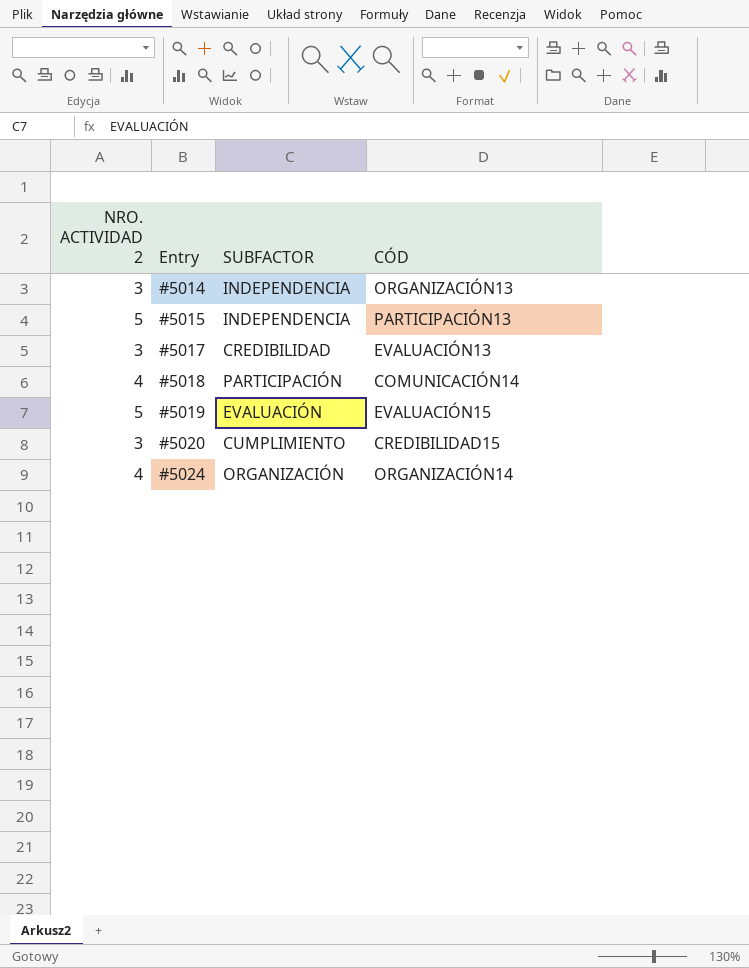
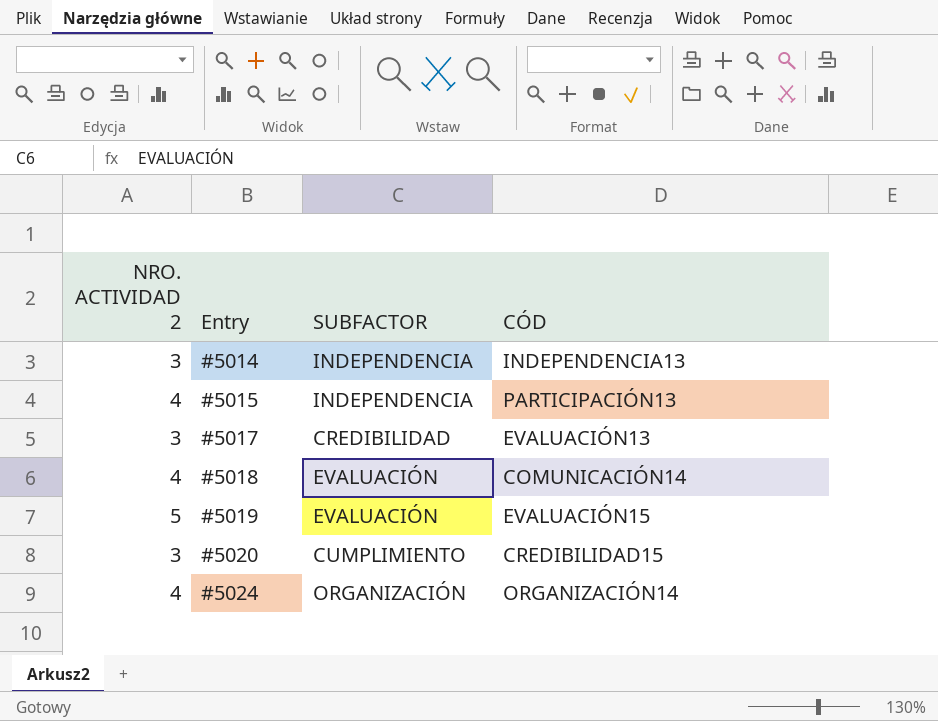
#5014 | CÓD: ORGANIZACIÓN13 -> INDEPENDENCIA13
#5015 | NRO. ACTIVIDAD 2: 5 -> 4
#5018 | SUBFACTOR: PARTICIPACIÓN -> EVALUACIÓN

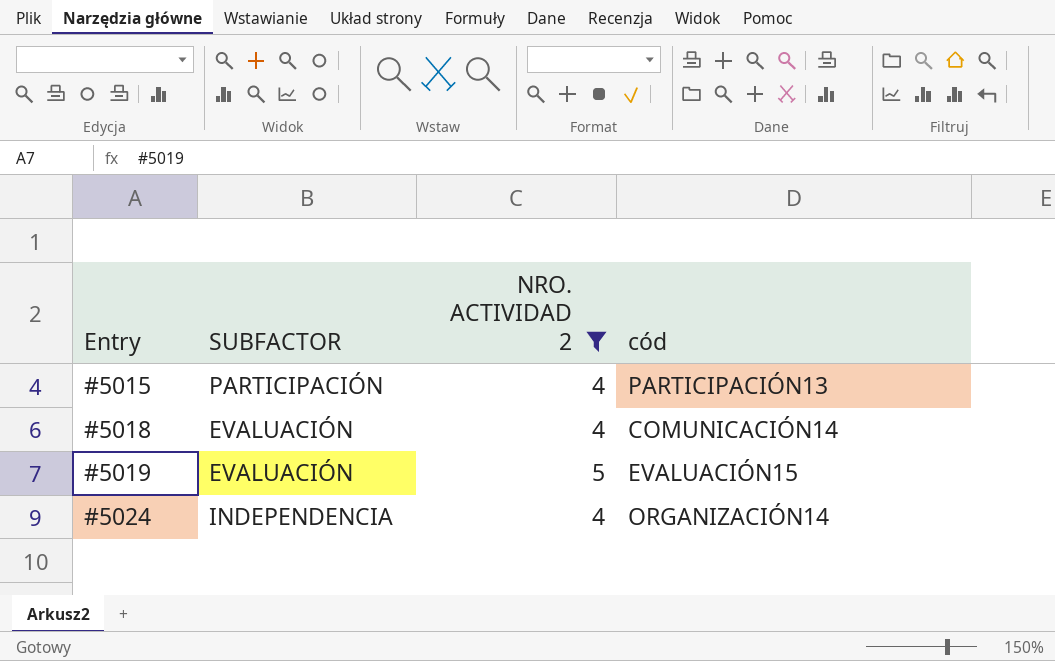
filter: none -> NRO. ACTIVIDAD 2 != 3
column NRO. ACTIVIDAD 2 | position: 1 -> 3
column name: CÓD -> cód
#5015 | SUBFACTOR: INDEPENDENCIA -> PARTICIPACIÓN
#5024 | SUBFACTOR: ORGANIZACIÓN -> INDEPENDENCIA

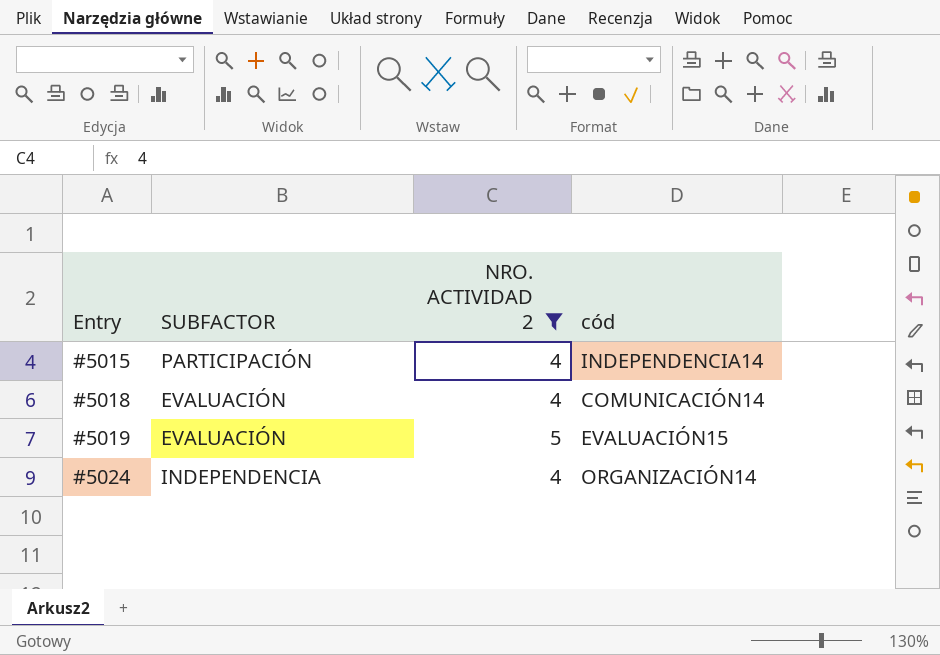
#5015 | cód: PARTICIPACIÓN13 -> INDEPENDENCIA14

